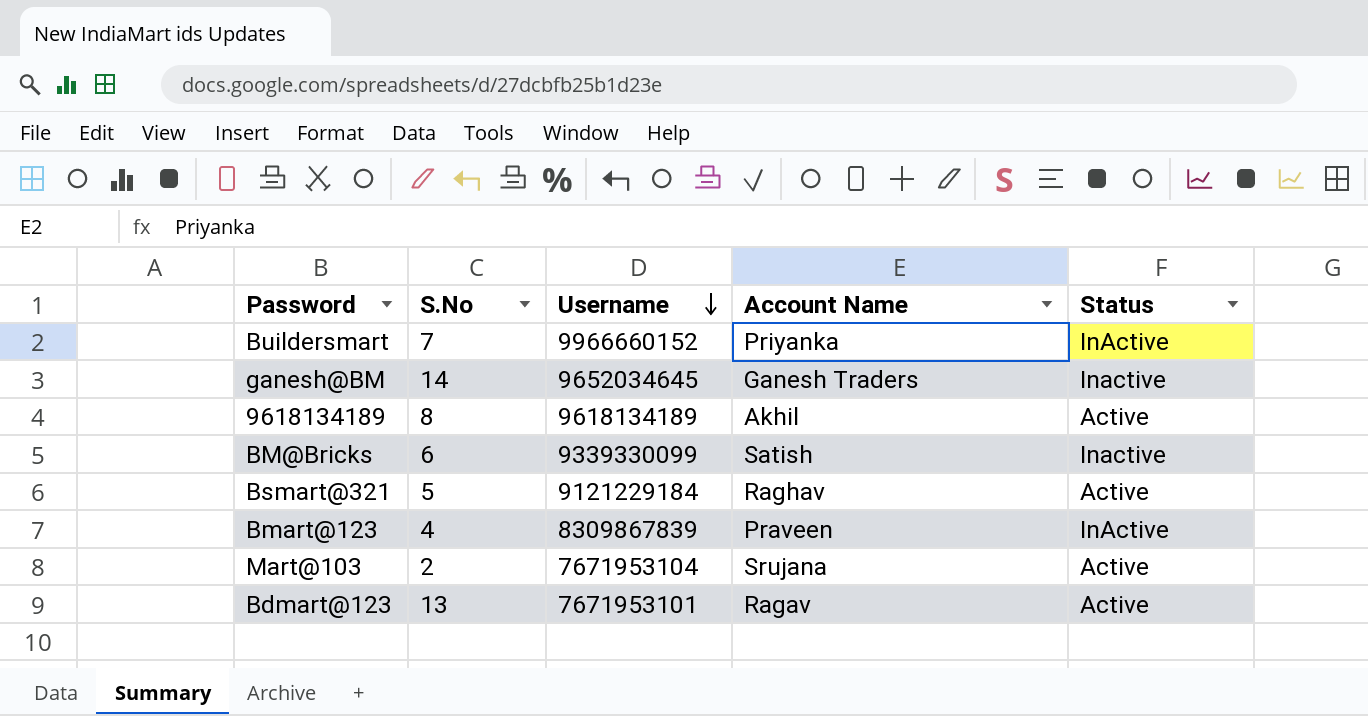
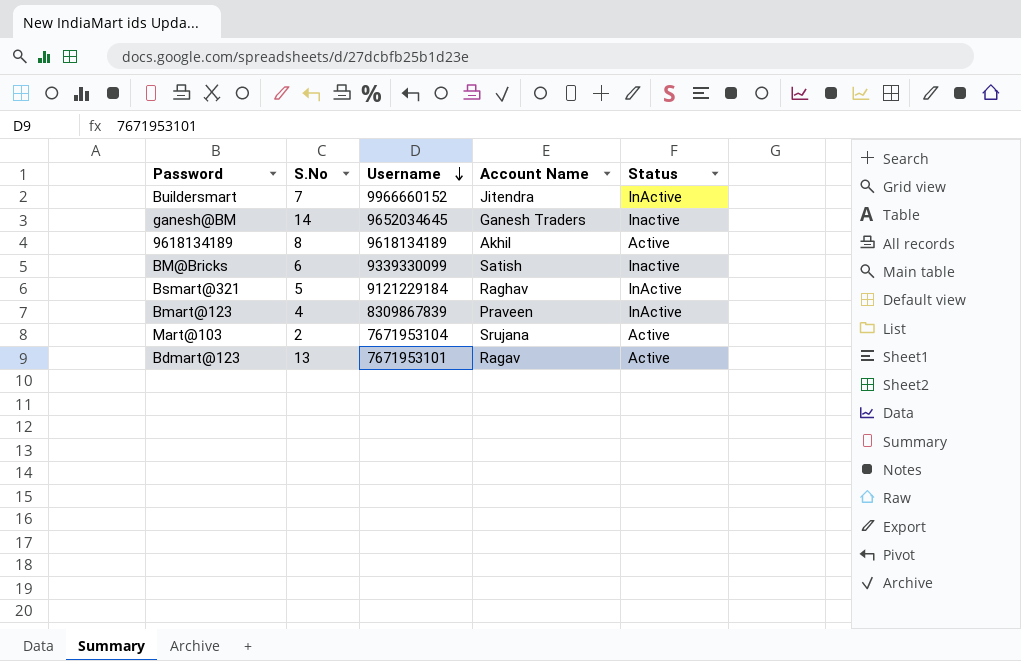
Buildersmart | Account Name: Priyanka -> Jitendra
Bsmart@321 | Status: Active -> InActive

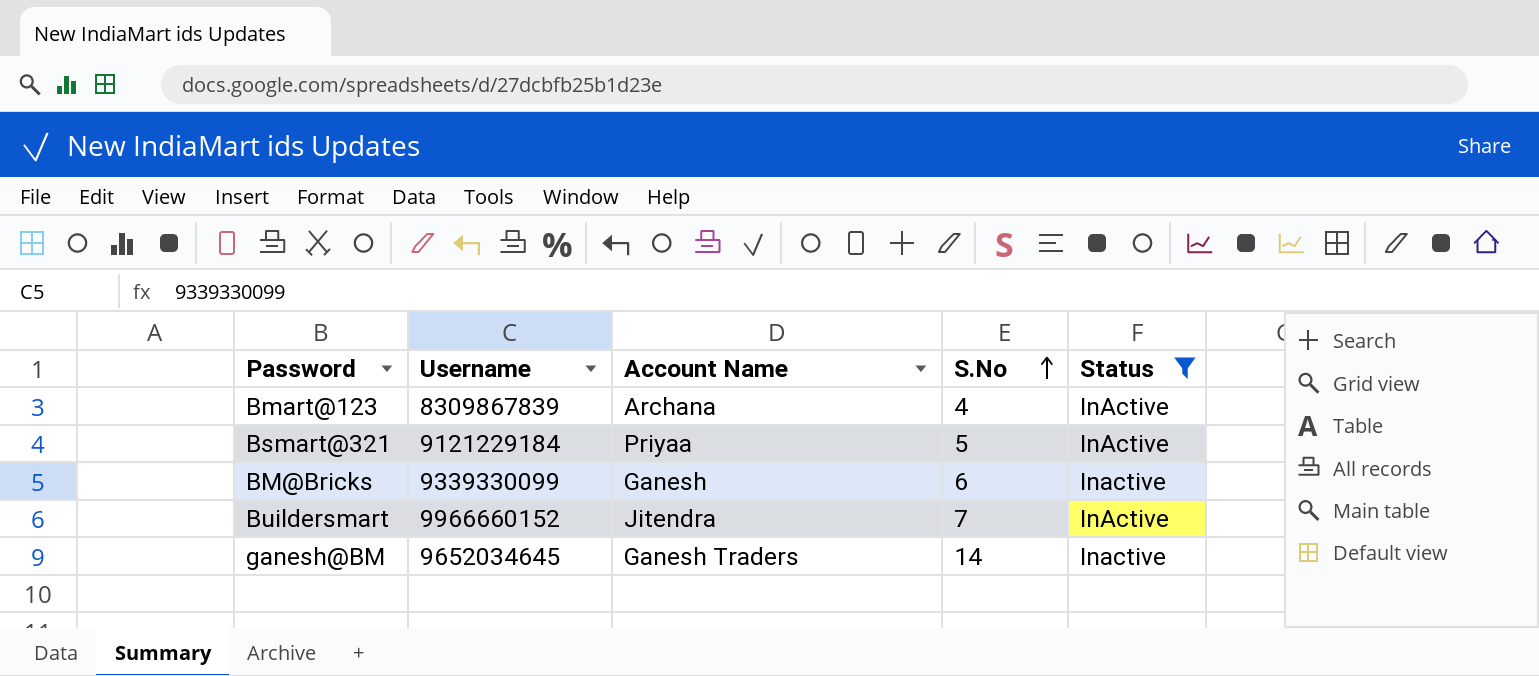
filter: none -> Status != Active
row order: Username descending -> S.No ascending
column S.No | position: 2 -> 4
Bmart@123 | Account Name: Praveen -> Archana
Bsmart@321 | Account Name: Raghav -> Priyaa
BM@Bricks | Account Name: Satish -> Ganesh

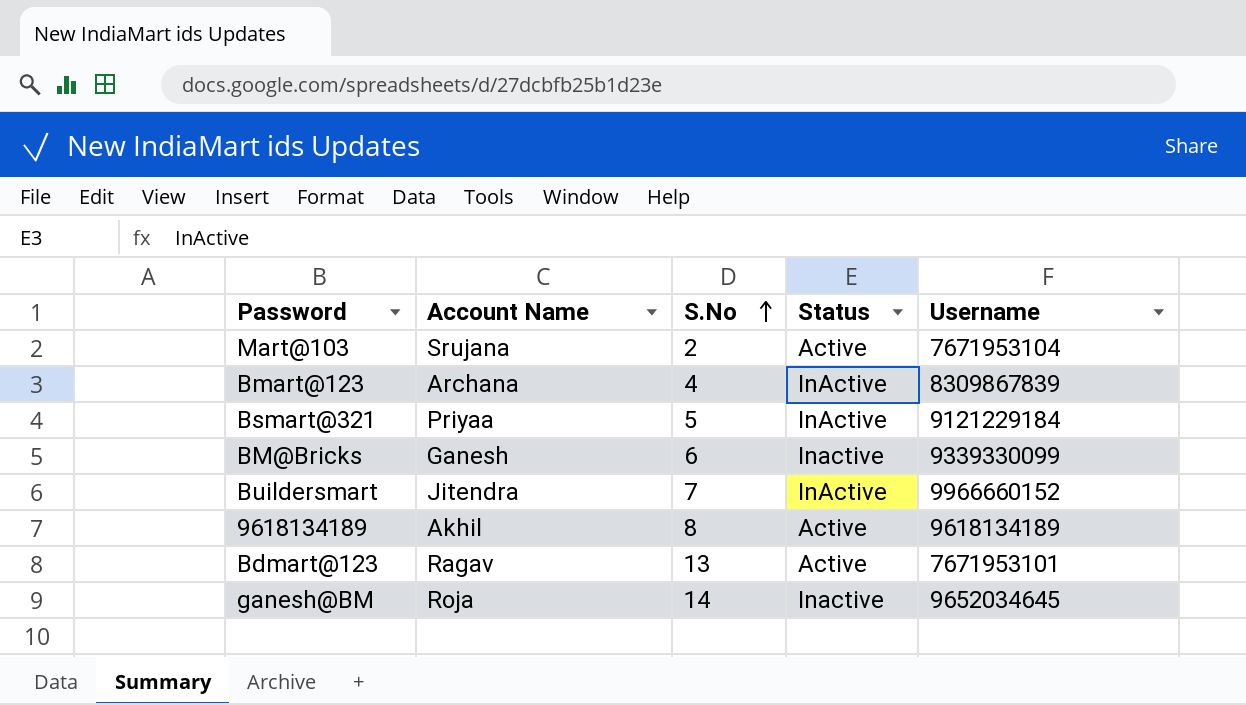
filter: Status != Active -> none
column Username | position: 2 -> 5
ganesh@BM | Account Name: Ganesh Traders -> Roja

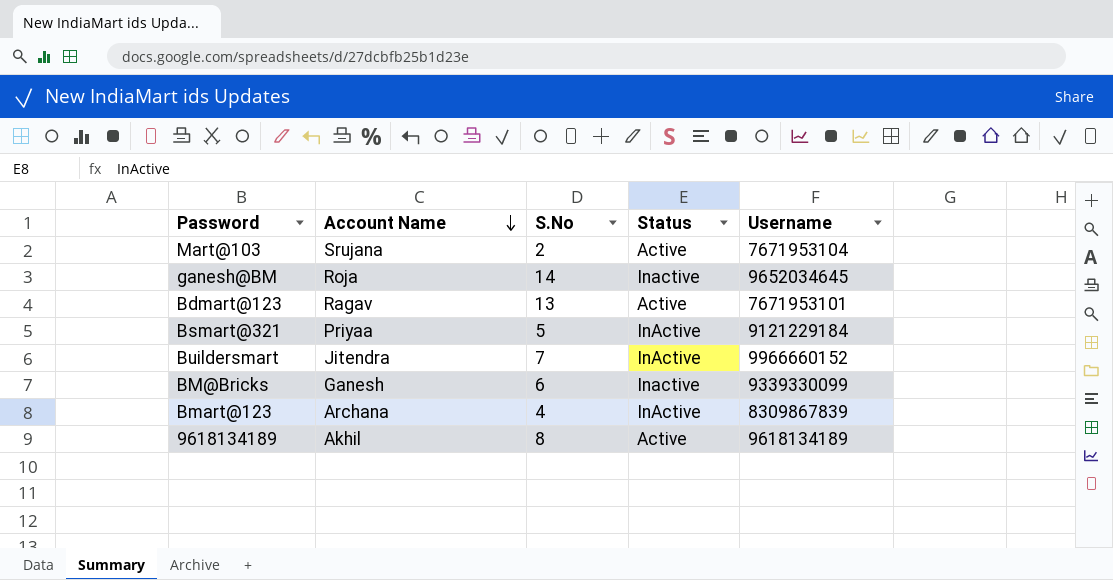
row order: S.No ascending -> Account Name descending

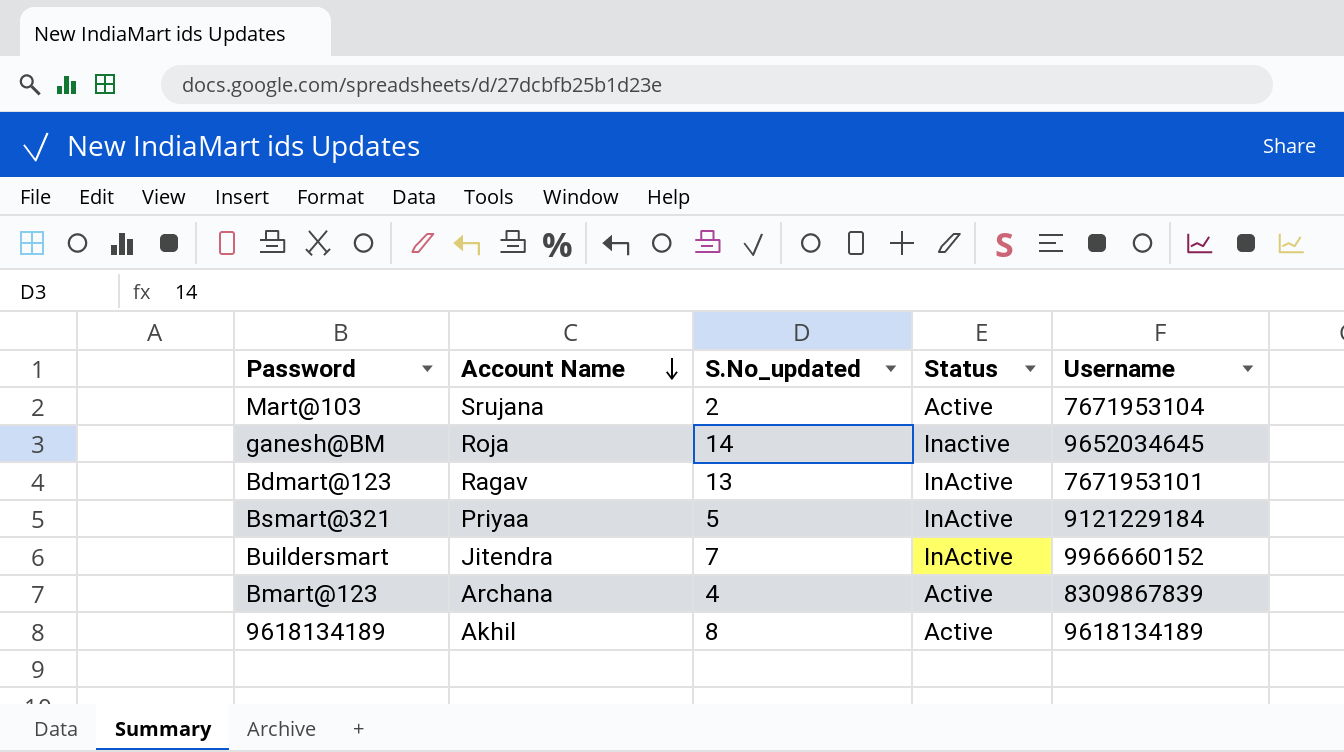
column name: S.No -> S.No_updated
row BM@Bricks: Ganesh | 6 | Inactive | 9339330099 -> none
Bdmart@123 | Status: Active -> InActive
Bmart@123 | Status: InActive -> Active

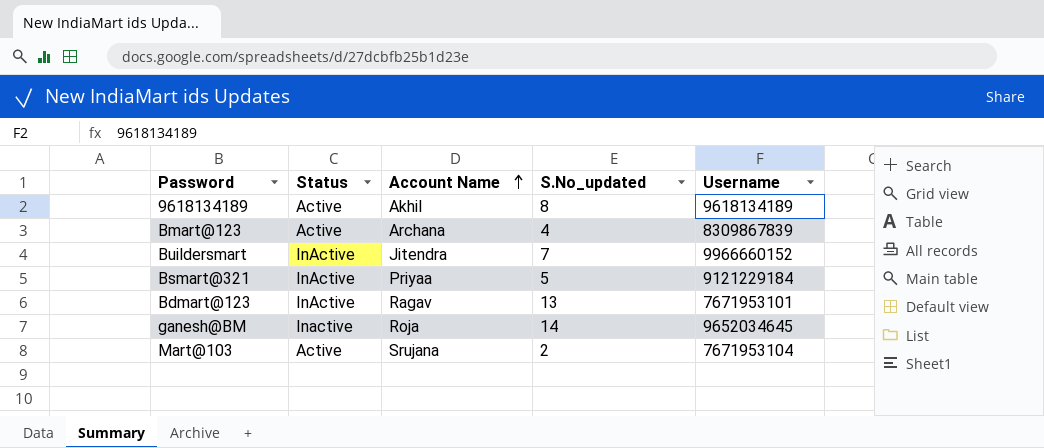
row order: Account Name descending -> Account Name ascending
column Status | position: 4 -> 2

